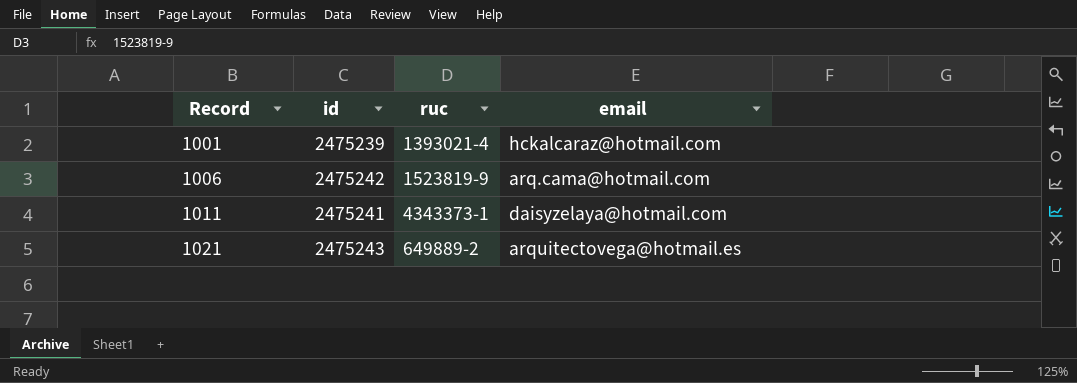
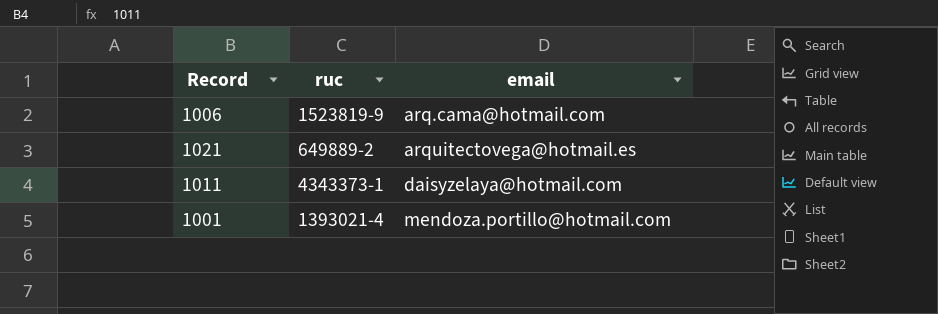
row order: Record ascending -> email ascending
column id | position: 2 -> none
1001 | email: hckalcaraz@hotmail.com -> mendoza.portillo@hotmail.com

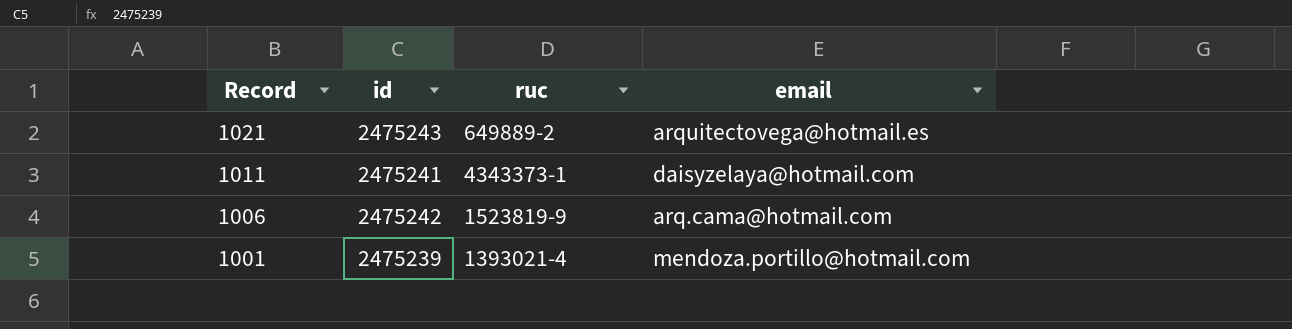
row order: email ascending -> Record descending
column id | position: none -> 2

